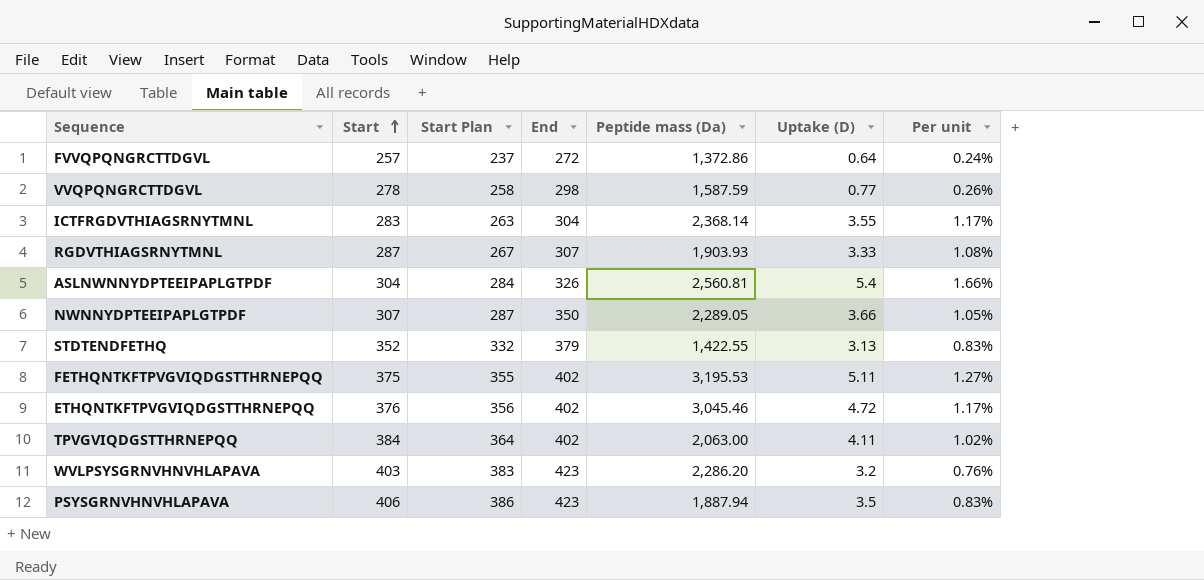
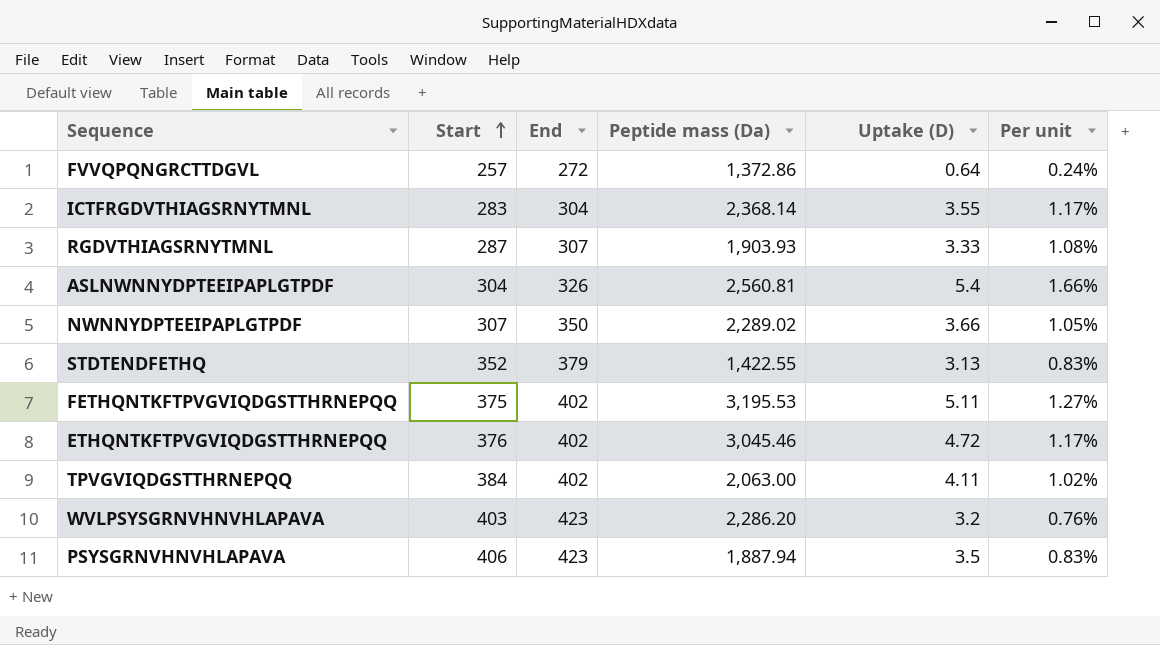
column Start Plan | formula: [Start] - 20 -> none
row VVQPQNGRCTTDGVL: 278 | 258 | 298 | 1,587.59 | 0.77 | 0.26% -> none
NWNNYDPTEEIPAPLGTPDF | Peptide mass (Da): 2,289.05 -> 2,289.02

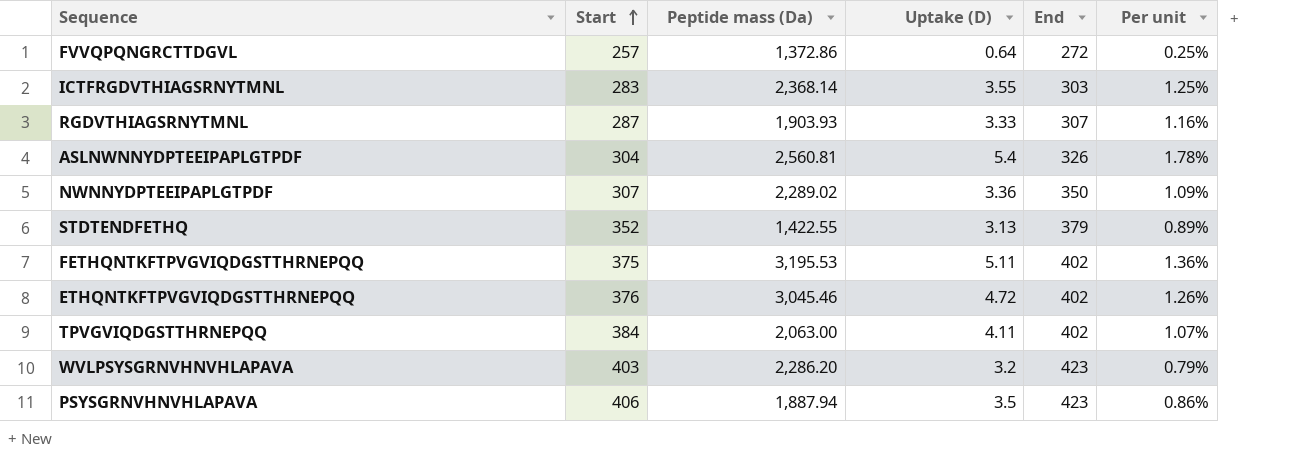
column End | position: 3 -> 5
column Per unit | formula: [Uptake (D)] / [End] -> [Uptake (D)] / [Start]
ICTFRGDVTHIAGSRNYTMNL | End: 304 -> 303
NWNNYDPTEEIPAPLGTPDF | Uptake (D): 3.66 -> 3.36

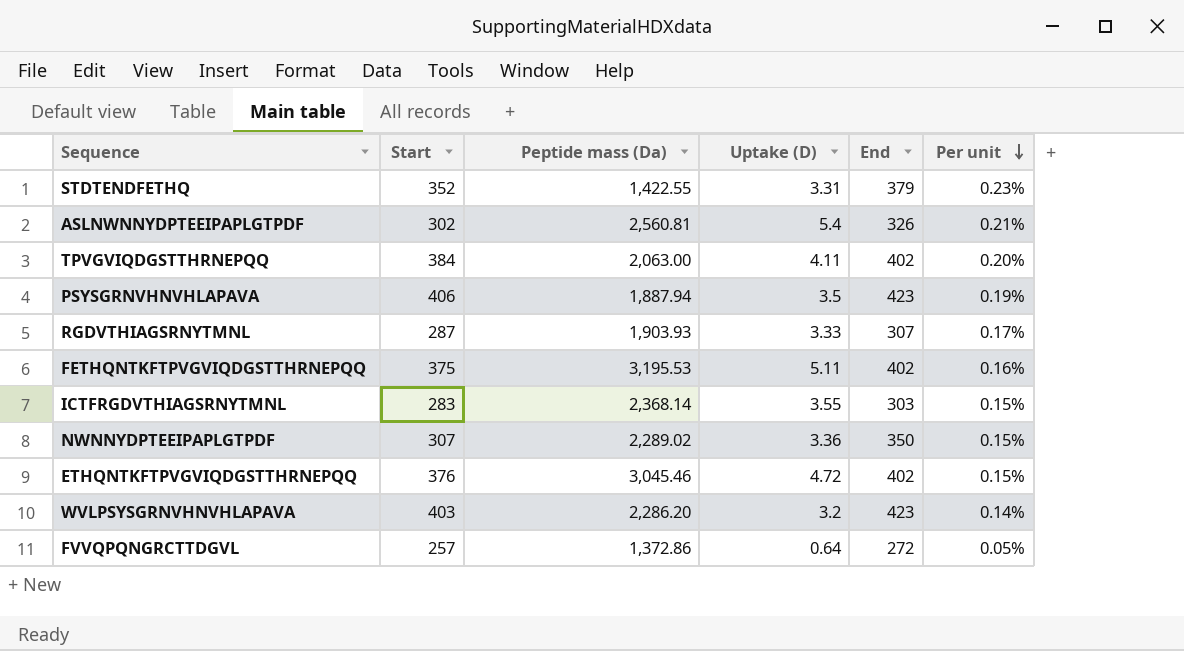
row order: Start ascending -> Per unit descending
column Per unit | formula: [Uptake (D)] / [Start] -> [Uptake (D)] / [Peptide mass (Da)]
STDTENDFETHQ | Uptake (D): 3.13 -> 3.31
ASLNWNNYDPTEEIPAPLGTPDF | Start: 304 -> 302

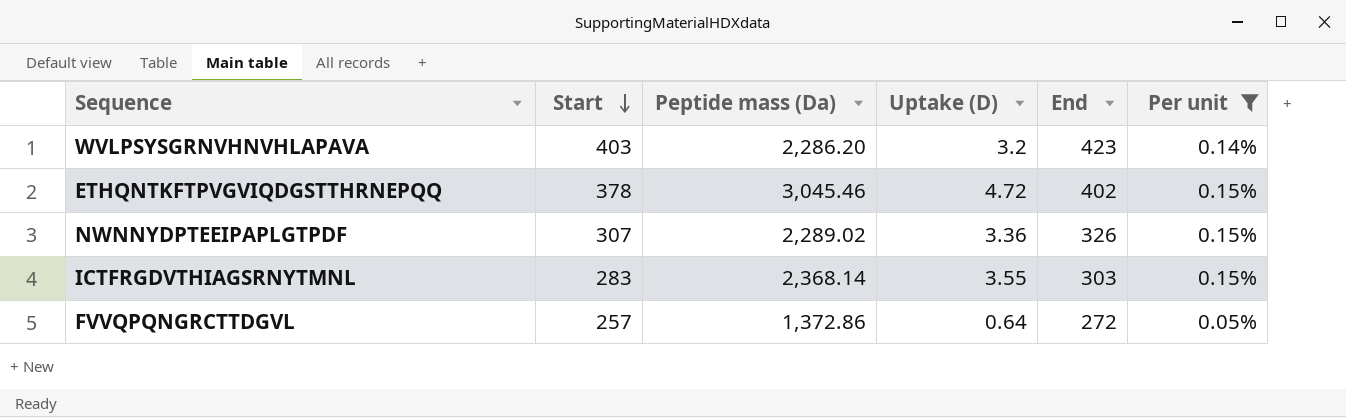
filter: none -> Per unit <= 0.15%
row order: Per unit descending -> Start descending
ETHQNTKFTPVGVIQDGSTTHRNEPQQ | Start: 376 -> 378
NWNNYDPTEEIPAPLGTPDF | End: 350 -> 326

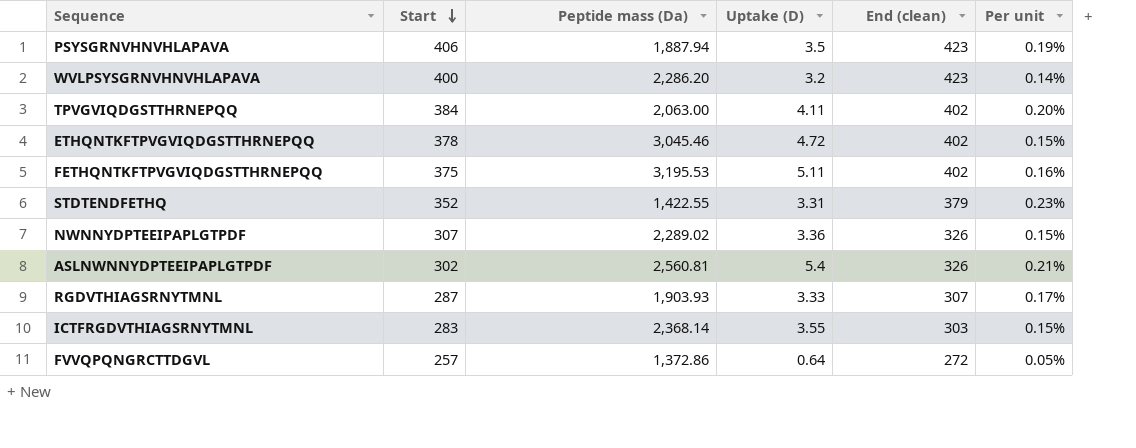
filter: Per unit <= 0.15% -> none
column name: End -> End (clean)
WVLPSYSGRNVHNVHLAPAVA | Start: 403 -> 400

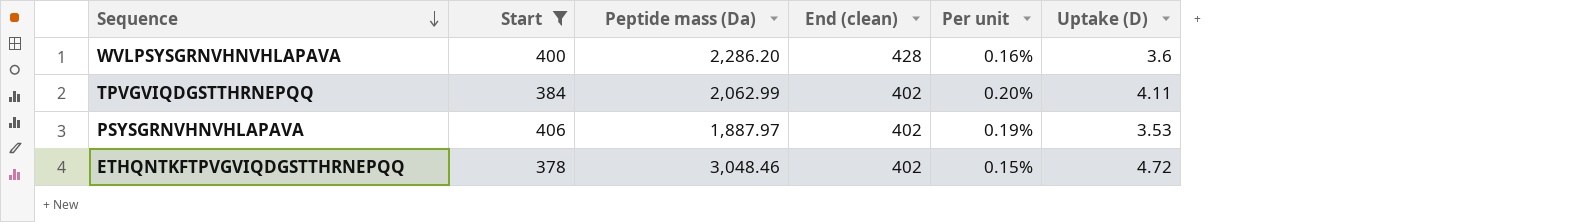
filter: none -> Start >= 378
row order: Start descending -> Sequence descending
column Uptake (D) | position: 4 -> 6
WVLPSYSGRNVHNVHLAPAVA | End (clean): 423 -> 428
WVLPSYSGRNVHNVHLAPAVA | Per unit: 0.14% -> 0.16%
WVLPSYSGRNVHNVHLAPAVA | Uptake (D): 3.2 -> 3.6
TPVGVIQDGSTTHRNEPQQ | Peptide mass (Da): 2,063.00 -> 2,062.99
PSYSGRNVHNVHLAPAVA | Peptide mass (Da): 1,887.94 -> 1,887.97
PSYSGRNVHNVHLAPAVA | End (clean): 423 -> 402
PSYSGRNVHNVHLAPAVA | Uptake (D): 3.5 -> 3.53
ETHQNTKFTPVGVIQDGSTTHRNEPQQ | Peptide mass (Da): 3,045.46 -> 3,048.46

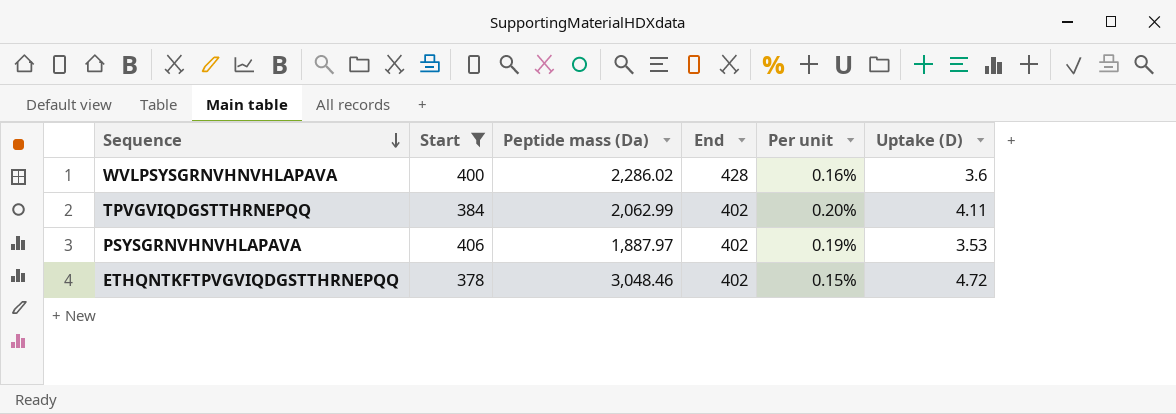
column name: End (clean) -> End
WVLPSYSGRNVHNVHLAPAVA | Peptide mass (Da): 2,286.20 -> 2,286.02

